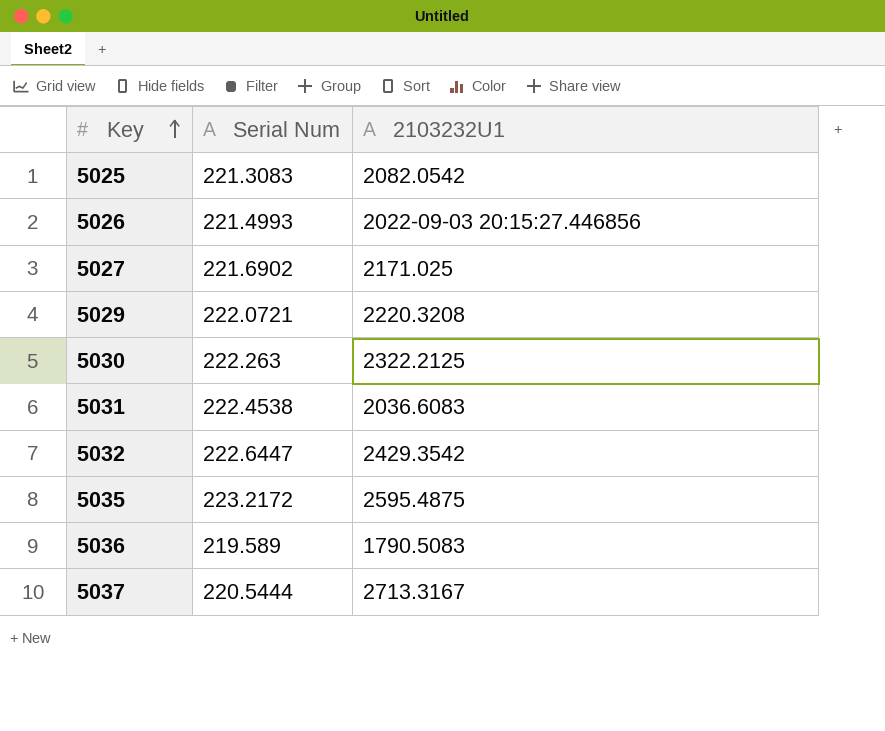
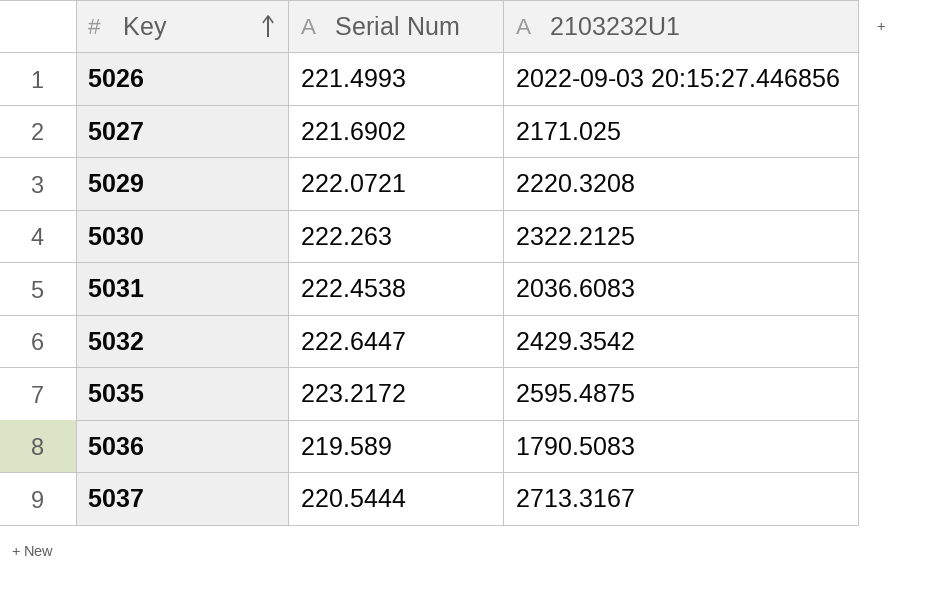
row 5025: 221.3083 | 2082.0542 -> none

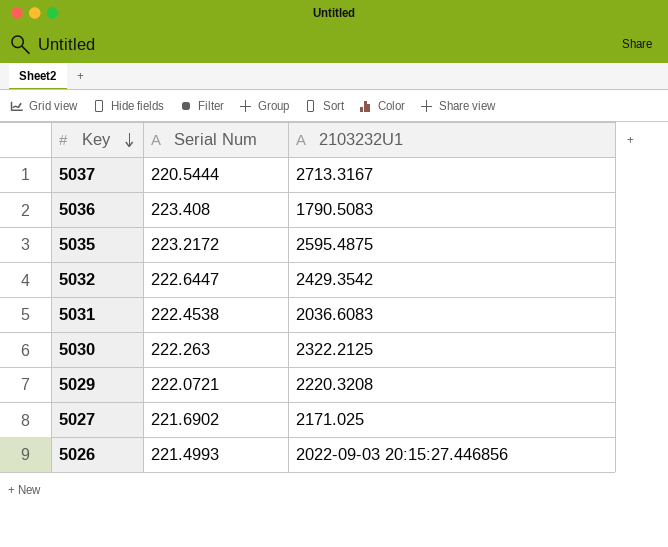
row order: Key ascending -> Key descending
5036 | Serial Num: 219.589 -> 223.408

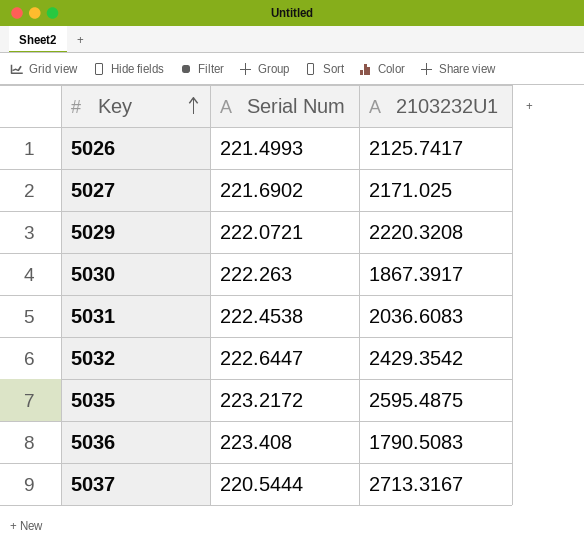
row order: Key descending -> Key ascending
5026 | 2103232U1: 2022-09-03 20:15:27.446856 -> 2125.7417
5030 | 2103232U1: 2322.2125 -> 1867.3917

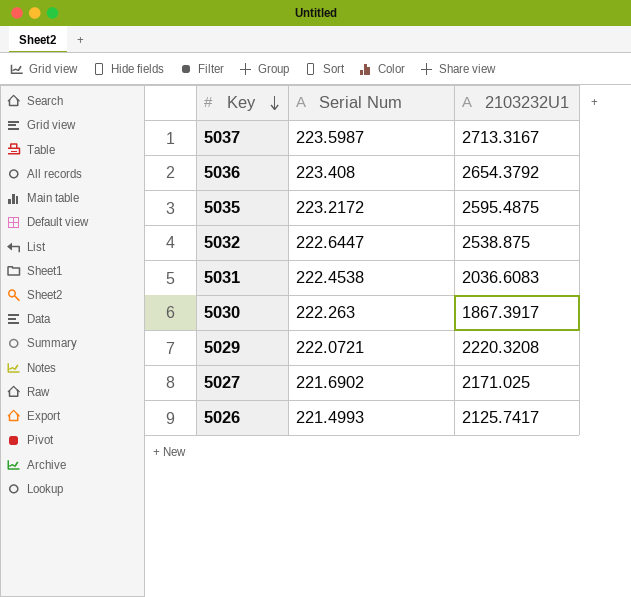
row order: Key ascending -> Key descending
5037 | Serial Num: 220.5444 -> 223.5987
5036 | 2103232U1: 1790.5083 -> 2654.3792
5032 | 2103232U1: 2429.3542 -> 2538.875

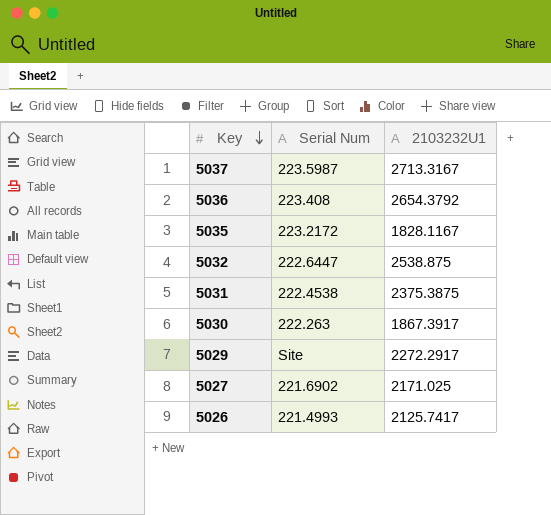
5035 | 2103232U1: 2595.4875 -> 1828.1167
5031 | 2103232U1: 2036.6083 -> 2375.3875
5029 | Serial Num: 222.0721 -> Site
5029 | 2103232U1: 2220.3208 -> 2272.2917

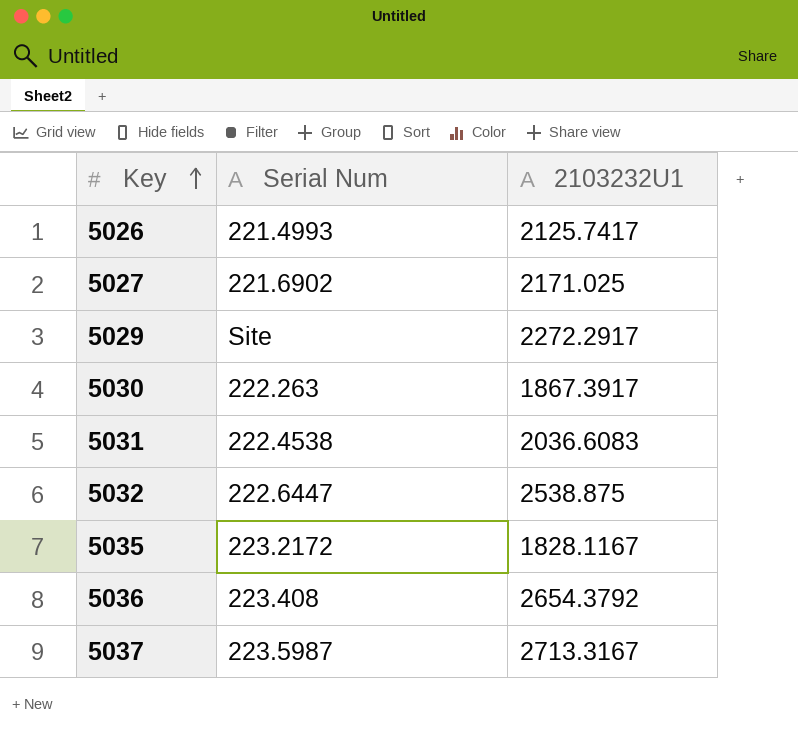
row order: Key descending -> Key ascending
5031 | 2103232U1: 2375.3875 -> 2036.6083

